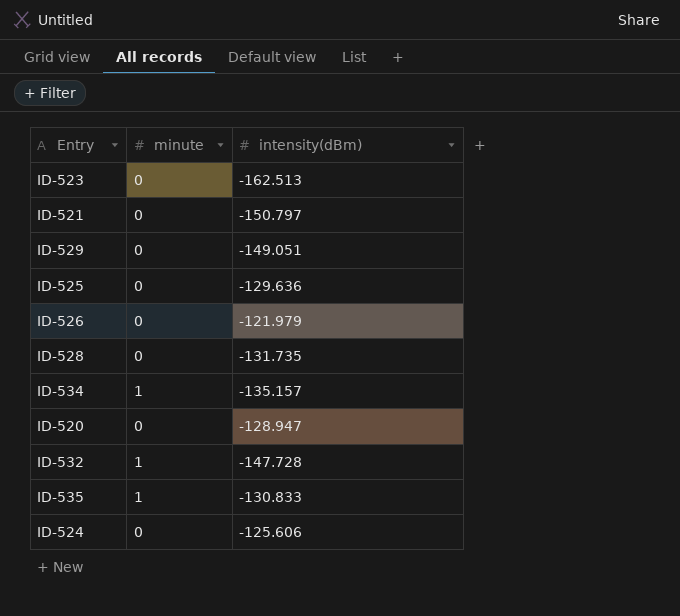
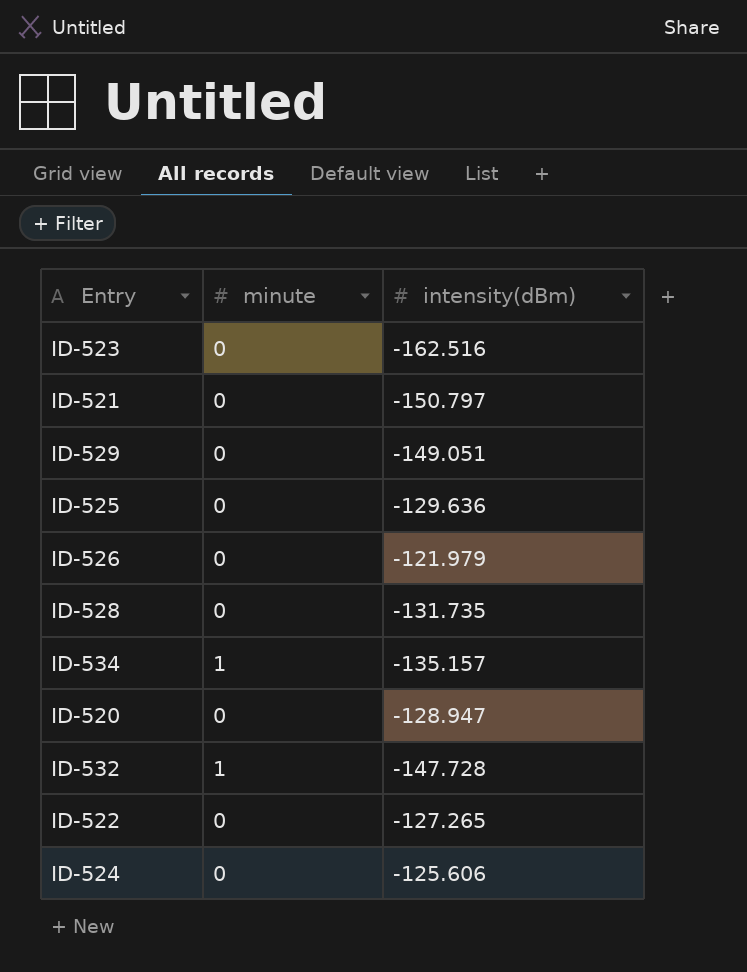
row ID-535: 1 | -130.833 -> none
ID-523 | intensity(dBm): -162.513 -> -162.516
row ID-522: none -> 0 | -127.265

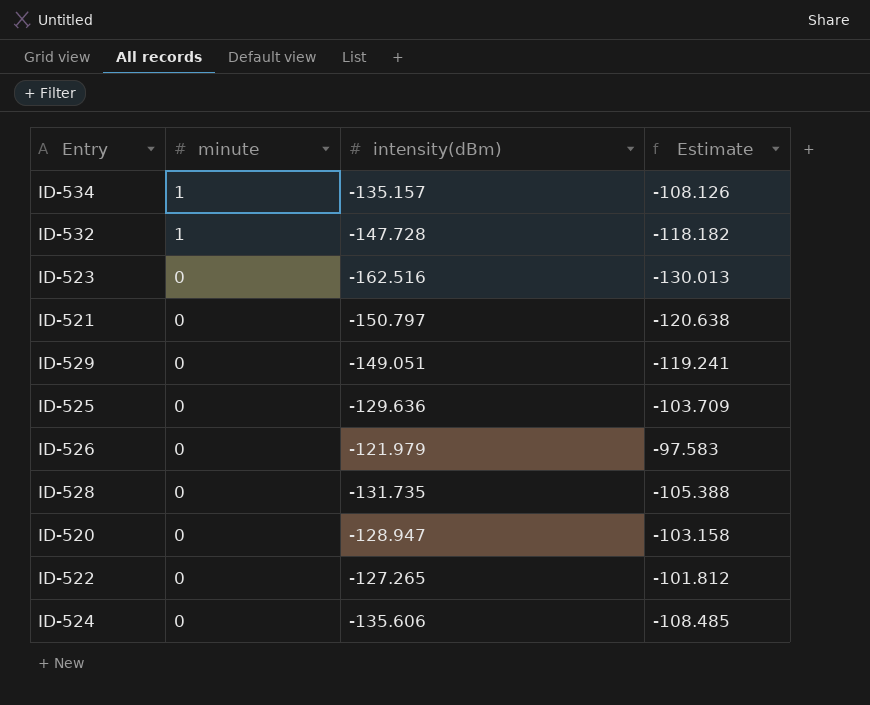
row order: none -> minute descending
column Estimate | formula: none -> [intensity(dBm)] * 0.8
ID-524 | intensity(dBm): -125.606 -> -135.606

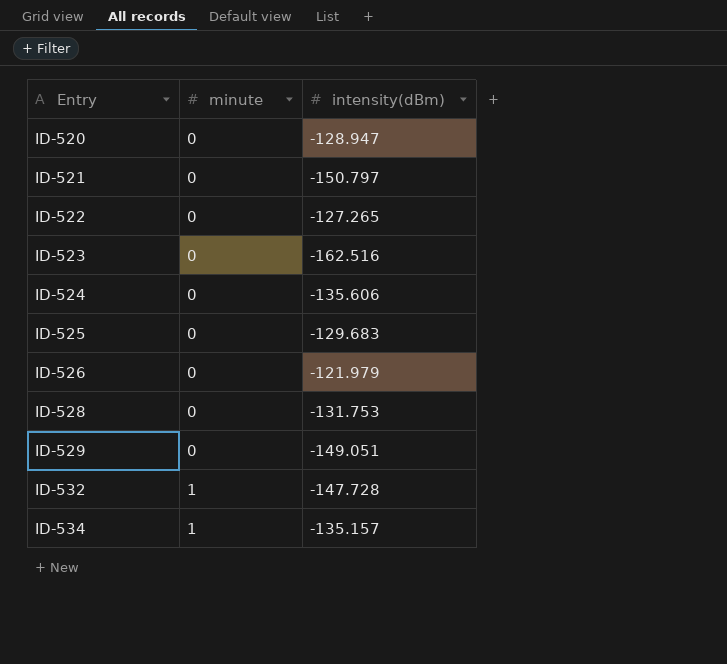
row order: minute descending -> Entry ascending
column Estimate | formula: [intensity(dBm)] * 0.8 -> none
ID-525 | intensity(dBm): -129.636 -> -129.683
ID-528 | intensity(dBm): -131.735 -> -131.753

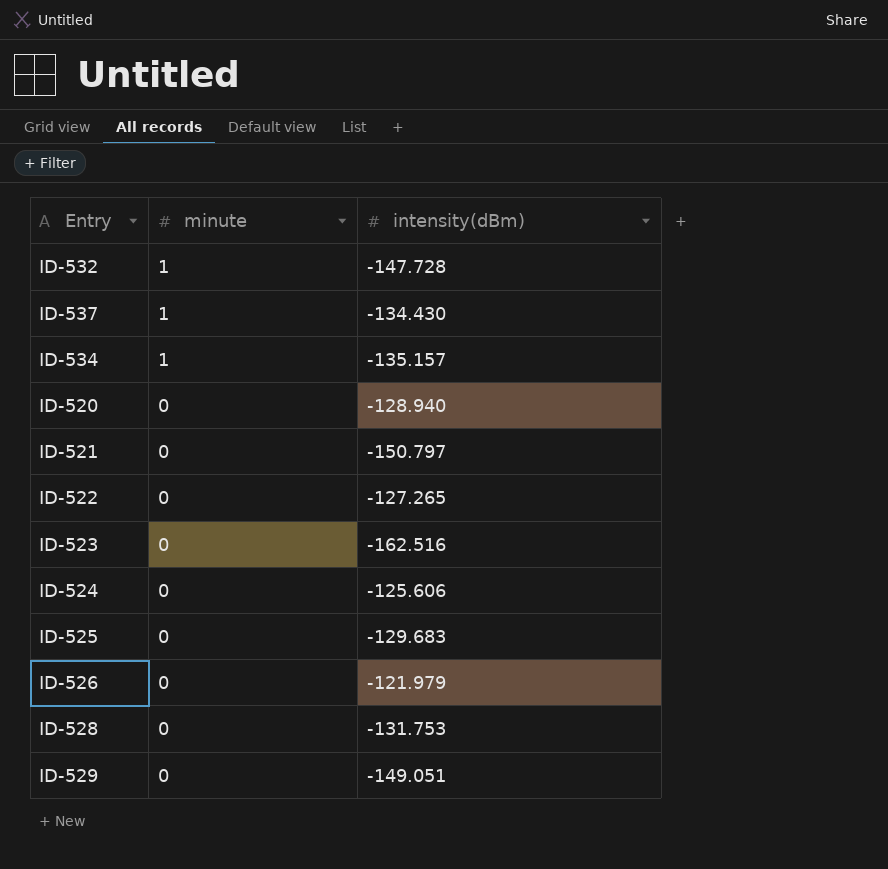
row order: Entry ascending -> minute descending
row ID-537: none -> 1 | -134.430
ID-520 | intensity(dBm): -128.947 -> -128.940
ID-524 | intensity(dBm): -135.606 -> -125.606

